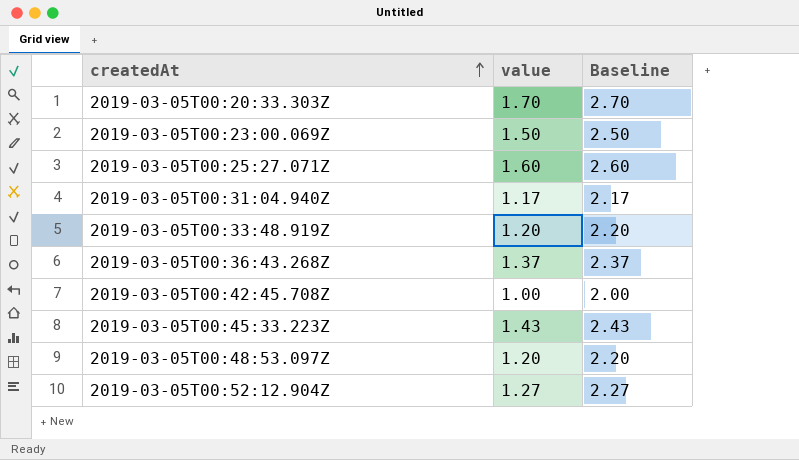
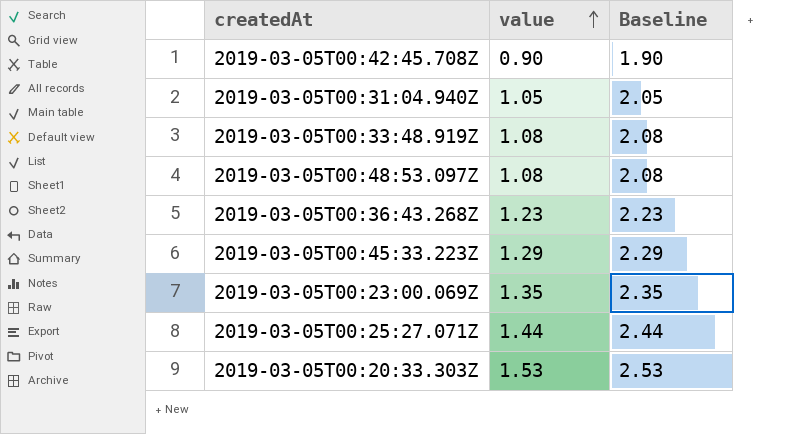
row order: createdAt ascending -> value ascending
row 2019-03-05T00:52:12.904Z: 1.27 | 2.27 -> none
2019-03-05T00:42:45.708Z | value: 1.00 -> 0.90
2019-03-05T00:42:45.708Z | Baseline: 2.00 -> 1.90
2019-03-05T00:31:04.940Z | value: 1.17 -> 1.05
2019-03-05T00:31:04.940Z | Baseline: 2.17 -> 2.05
2019-03-05T00:33:48.919Z | value: 1.20 -> 1.08
2019-03-05T00:33:48.919Z | Baseline: 2.20 -> 2.08
2019-03-05T00:48:53.097Z | value: 1.20 -> 1.08
2019-03-05T00:48:53.097Z | Baseline: 2.20 -> 2.08
2019-03-05T00:36:43.268Z | value: 1.37 -> 1.23
2019-03-05T00:36:43.268Z | Baseline: 2.37 -> 2.23
2019-03-05T00:45:33.223Z | value: 1.43 -> 1.29
2019-03-05T00:45:33.223Z | Baseline: 2.43 -> 2.29
2019-03-05T00:23:00.069Z | value: 1.50 -> 1.35
2019-03-05T00:23:00.069Z | Baseline: 2.50 -> 2.35
2019-03-05T00:25:27.071Z | value: 1.60 -> 1.44
2019-03-05T00:25:27.071Z | Baseline: 2.60 -> 2.44
2019-03-05T00:20:33.303Z | value: 1.70 -> 1.53
2019-03-05T00:20:33.303Z | Baseline: 2.70 -> 2.53

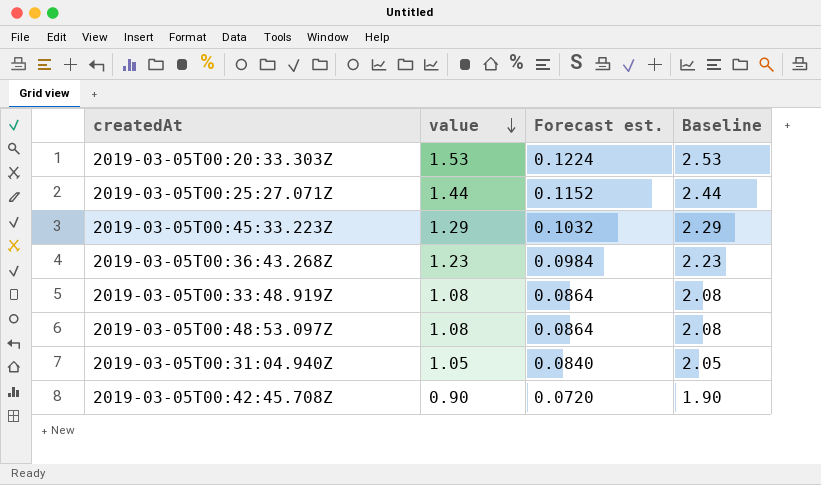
row order: value ascending -> value descending
column Forecast est. | formula: none -> [value] * 0.08
row 2019-03-05T00:23:00.069Z: 1.35 | 2.35 -> none

